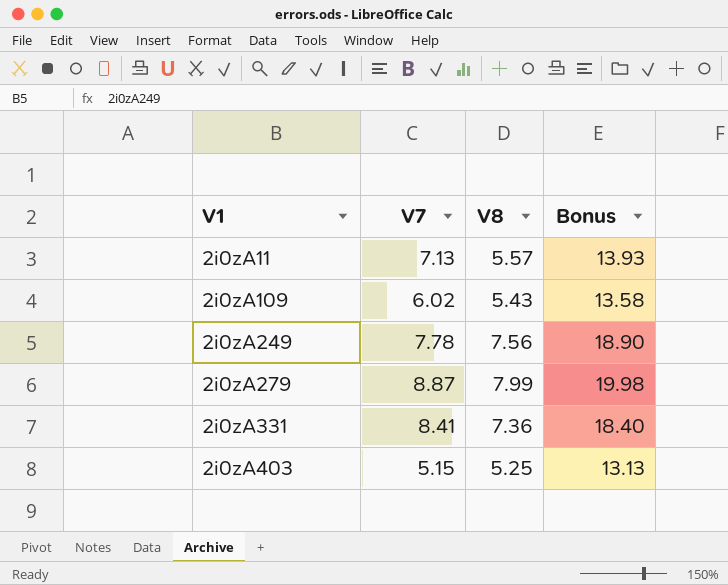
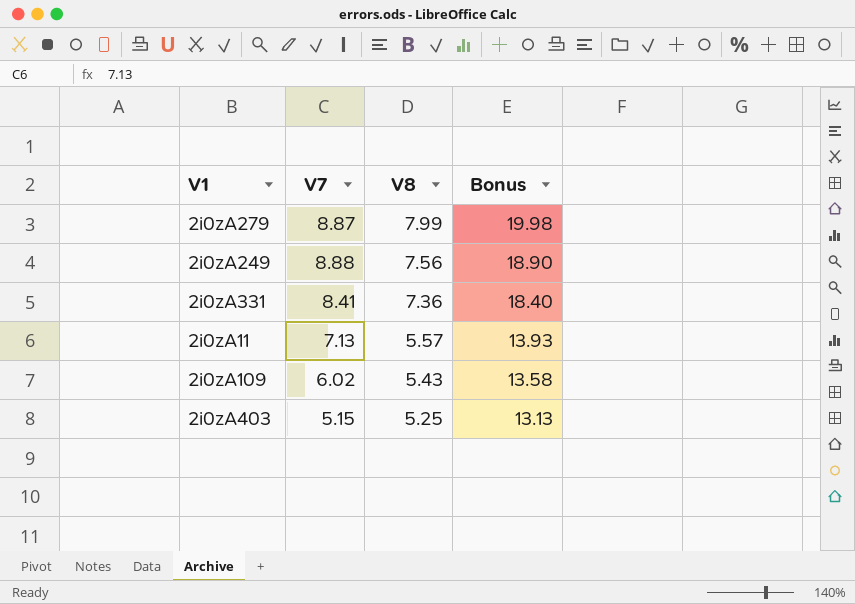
row order: V1 ascending -> V8 descending
2i0zA249 | V7: 7.78 -> 8.88

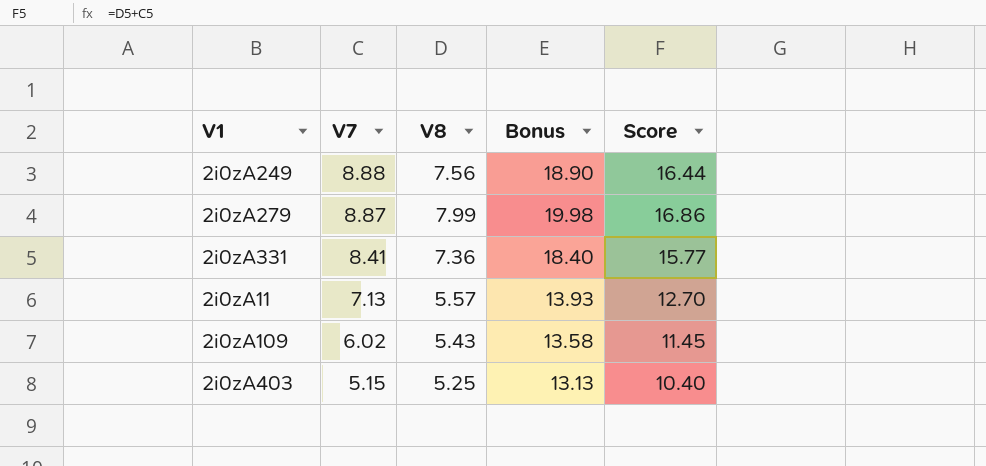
row order: V8 descending -> V7 descending
column Score | formula: none -> [V7] + [V8]

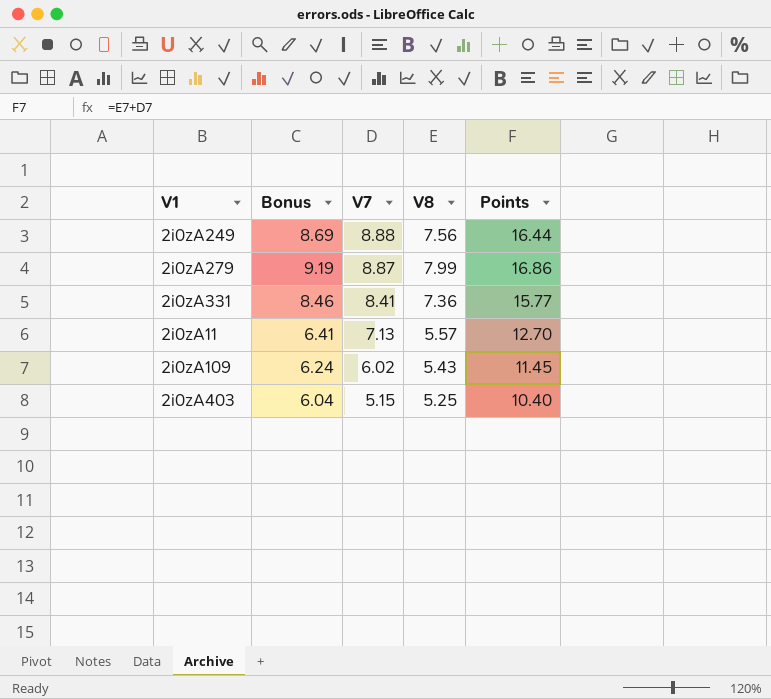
column Bonus | formula: [V8] * 2.5 -> [V8] * 1.15
column Bonus | position: 4 -> 2
column name: Score -> Points

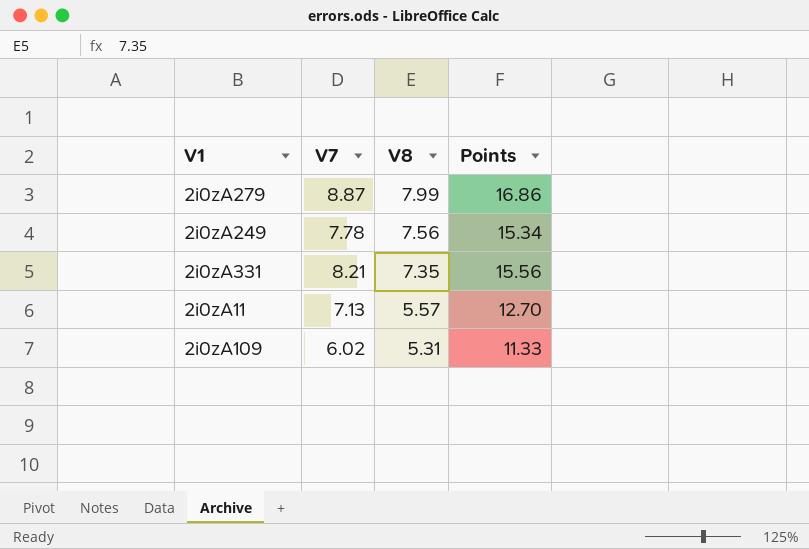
row order: V7 descending -> V8 descending
column Bonus | formula: [V8] * 1.15 -> none
row 2i0zA403: 6.04 | 5.15 | 5.25 | 10.40 -> none
2i0zA249 | V7: 8.88 -> 7.78
2i0zA249 | Points: 16.44 -> 15.34
2i0zA331 | V7: 8.41 -> 8.21
2i0zA331 | V8: 7.36 -> 7.35
2i0zA331 | Points: 15.77 -> 15.56
2i0zA109 | V8: 5.43 -> 5.31
2i0zA109 | Points: 11.45 -> 11.33

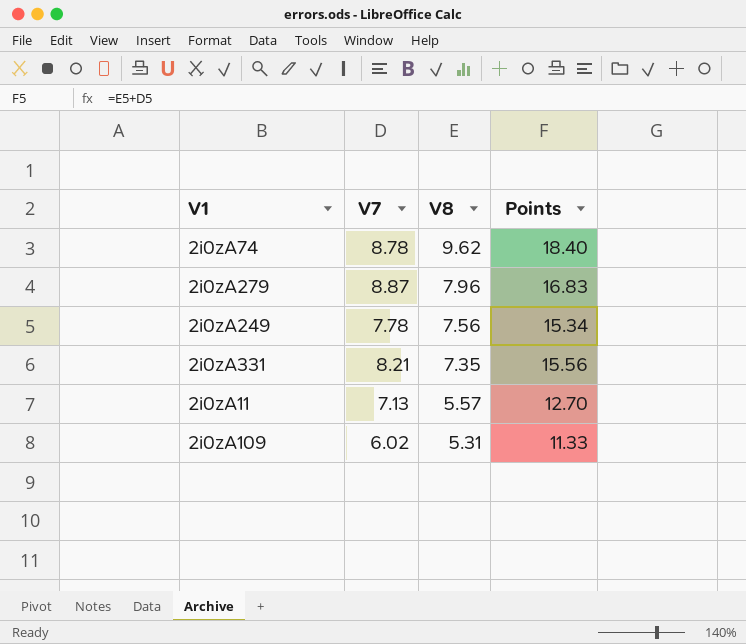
row 2i0zA74: none -> 8.78 | 9.62 | 18.40
2i0zA279 | V8: 7.99 -> 7.96
2i0zA279 | Points: 16.86 -> 16.83

